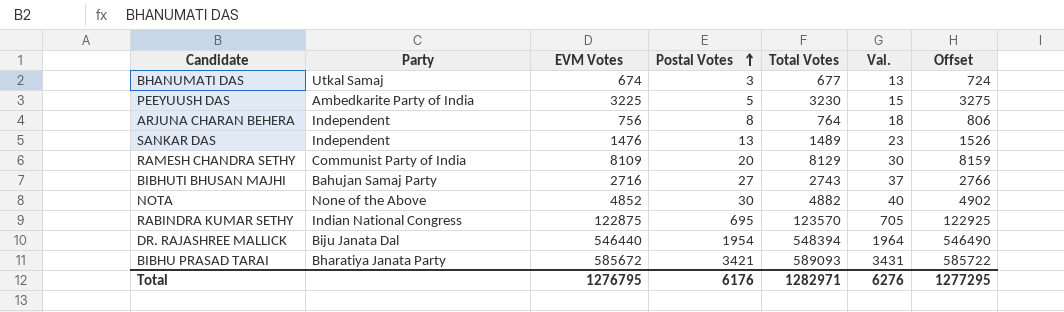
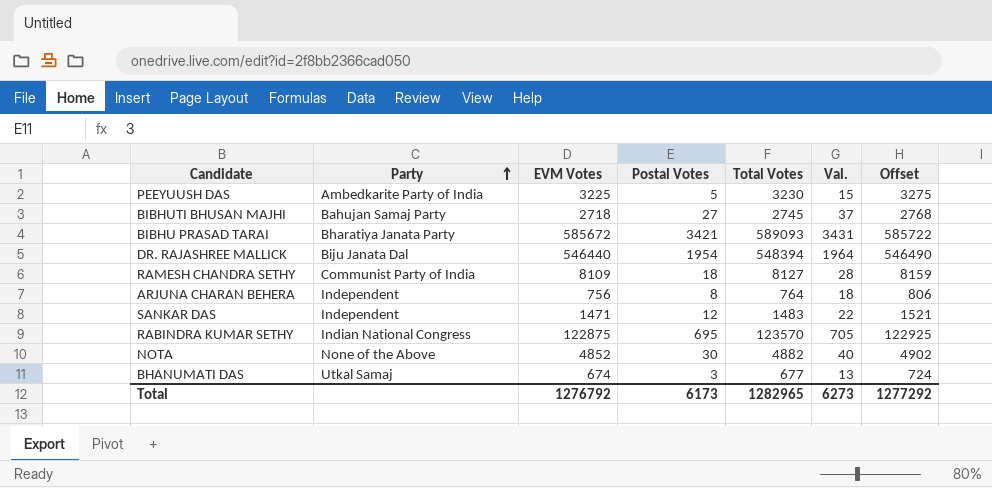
row order: Postal Votes ascending -> Party ascending
BIBHUTI BHUSAN MAJHI | EVM Votes: 2716 -> 2718
BIBHUTI BHUSAN MAJHI | Total Votes: 2743 -> 2745
BIBHUTI BHUSAN MAJHI | Offset: 2766 -> 2768
RAMESH CHANDRA SETHY | Postal Votes: 20 -> 18
RAMESH CHANDRA SETHY | Total Votes: 8129 -> 8127
RAMESH CHANDRA SETHY | Val.: 30 -> 28
SANKAR DAS | EVM Votes: 1476 -> 1471
SANKAR DAS | Postal Votes: 13 -> 12
SANKAR DAS | Total Votes: 1489 -> 1483
SANKAR DAS | Val.: 23 -> 22
SANKAR DAS | Offset: 1526 -> 1521
Total | EVM Votes: 1276795 -> 1276792
Total | Postal Votes: 6176 -> 6173
Total | Total Votes: 1282971 -> 1282965
Total | Val.: 6276 -> 6273
Total | Offset: 1277295 -> 1277292

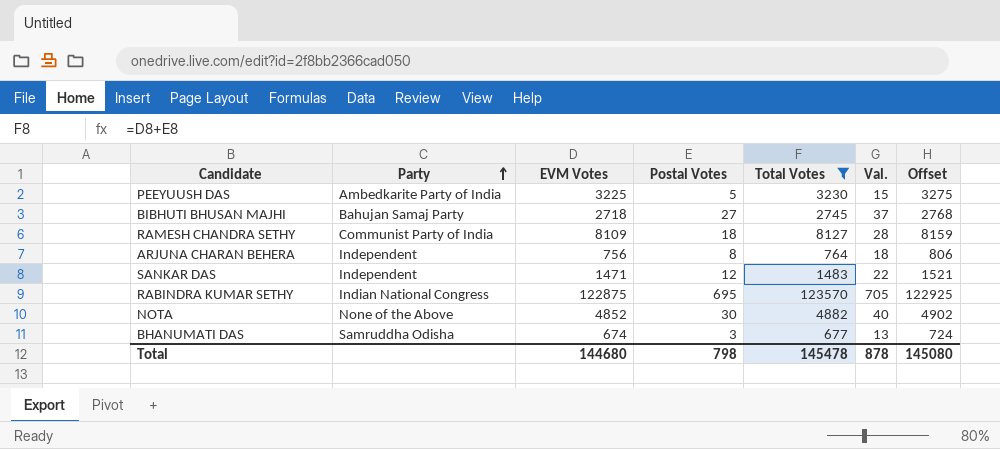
filter: none -> Total Votes <= 123570
BHANUMATI DAS | Party: Utkal Samaj -> Samruddha Odisha
Total | EVM Votes: 1276792 -> 144680
Total | Postal Votes: 6173 -> 798
Total | Total Votes: 1282965 -> 145478
Total | Val.: 6273 -> 878
Total | Offset: 1277292 -> 145080

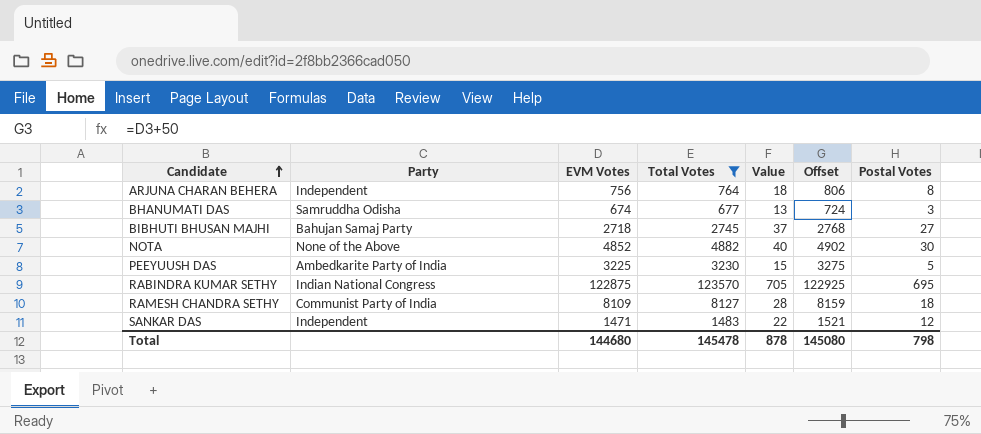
row order: Party ascending -> Candidate ascending
column name: Val. -> Value
column Postal Votes | position: 4 -> 7

